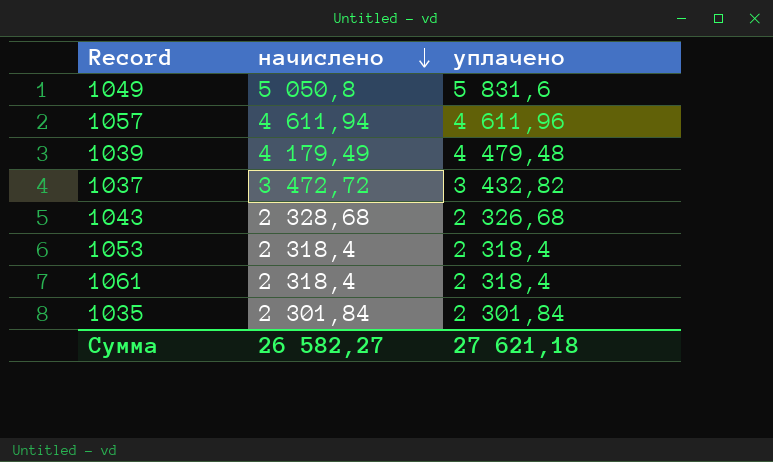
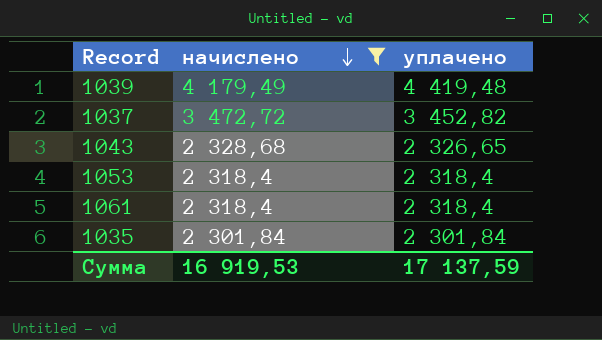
filter: none -> начислено <= 4 179,49
1039 | уплачено: 4 479,48 -> 4 419,48
1037 | уплачено: 3 432,82 -> 3 452,82
1043 | уплачено: 2 326,68 -> 2 326,65
Сумма | начислено: 26 582,27 -> 16 919,53
Сумма | уплачено: 27 621,18 -> 17 137,59

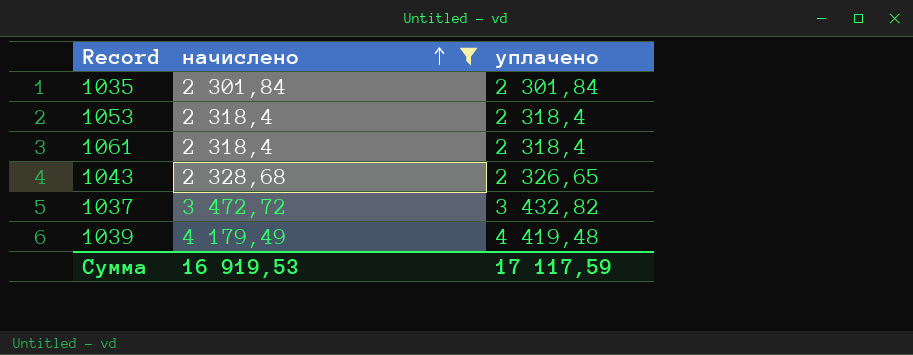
row order: начислено descending -> начислено ascending
1037 | уплачено: 3 452,82 -> 3 432,82
Сумма | уплачено: 17 137,59 -> 17 117,59

